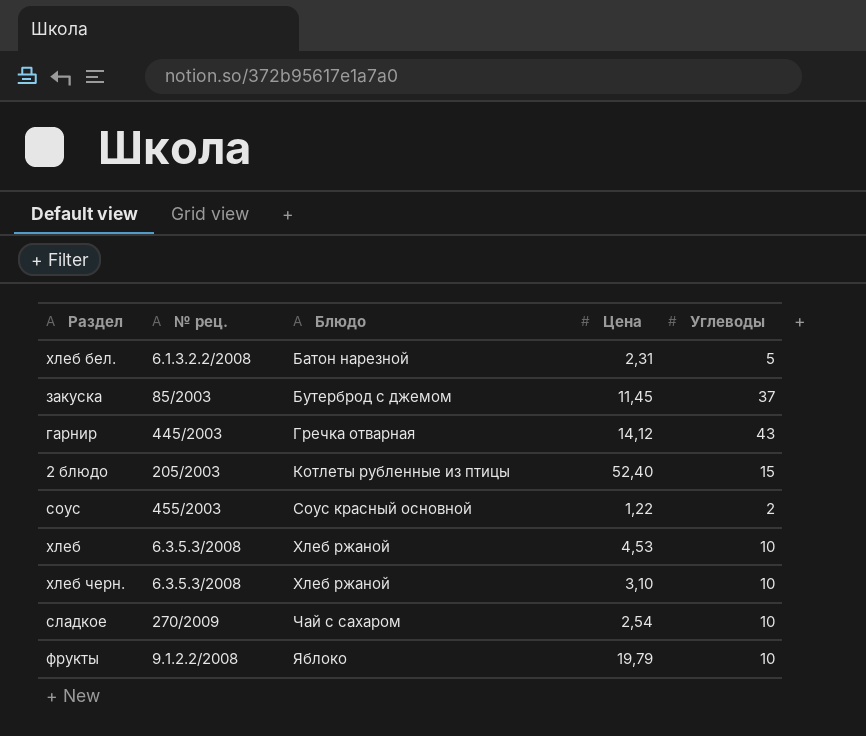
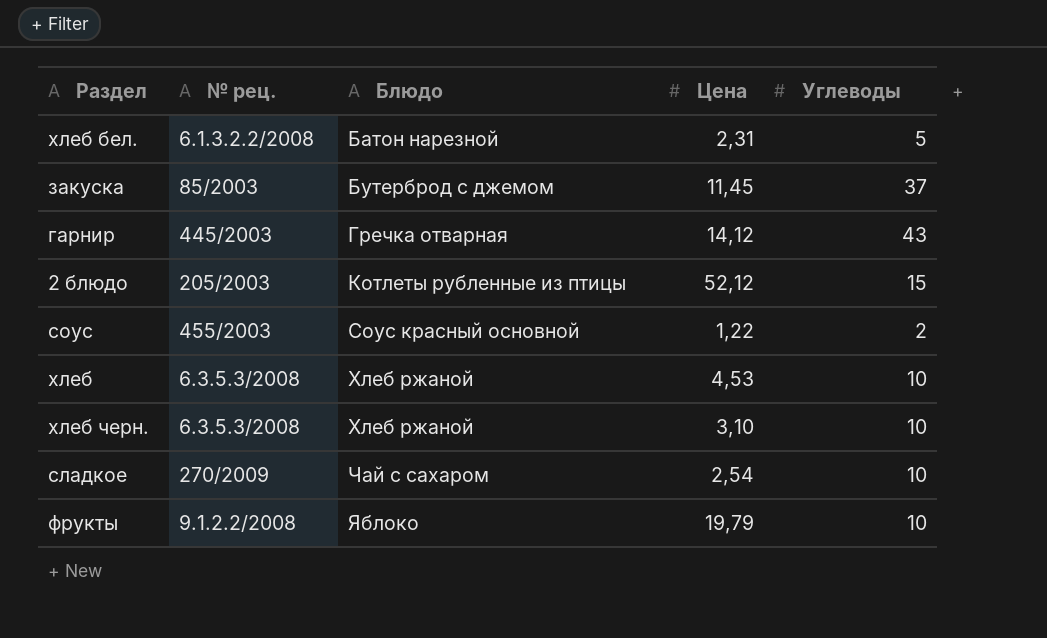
2 блюдо | Цена: 52,40 -> 52,12

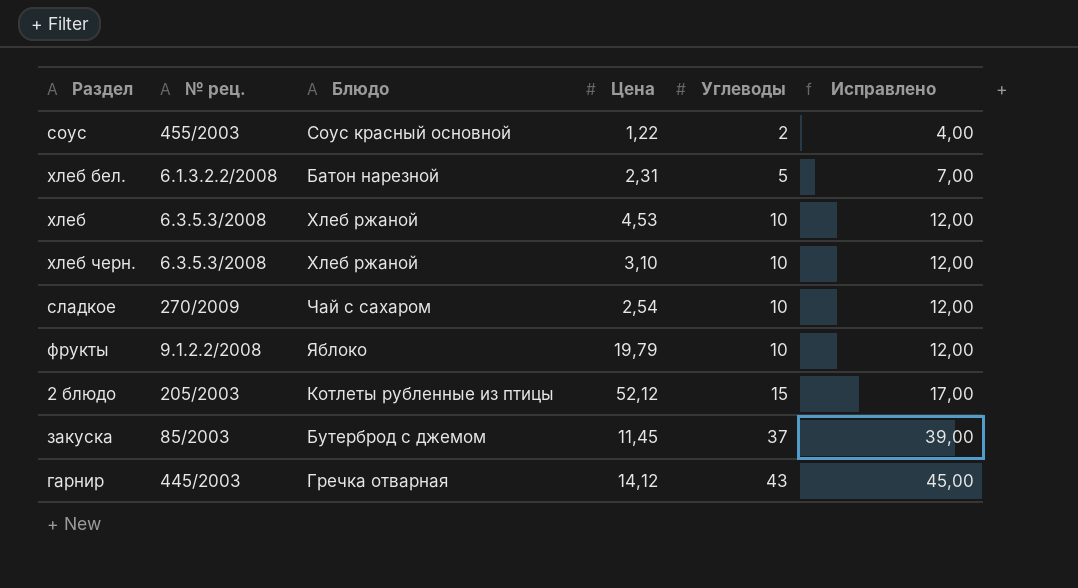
row order: Блюдо ascending -> Углеводы ascending
column Исправлено | formula: none -> [Углеводы] + 2

